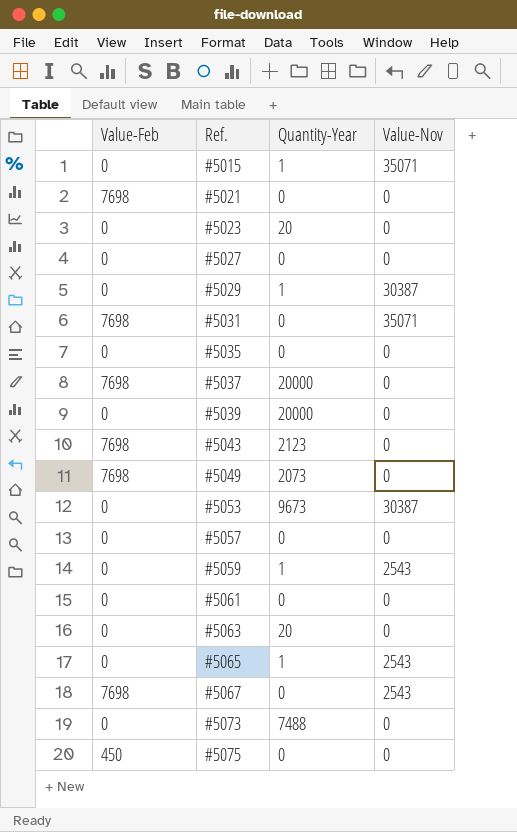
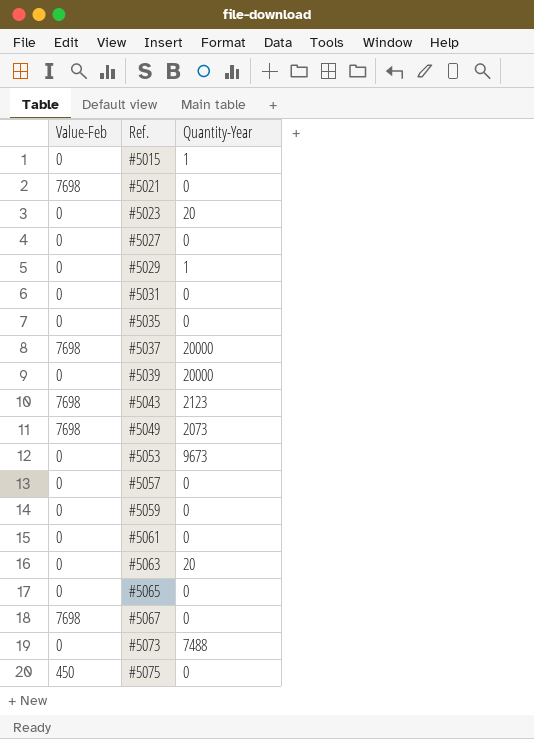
column Value-Nov | position: 4 -> none
#5031 | Value-Feb: 7698 -> 0
#5059 | Quantity-Year: 1 -> 0
#5065 | Quantity-Year: 1 -> 0

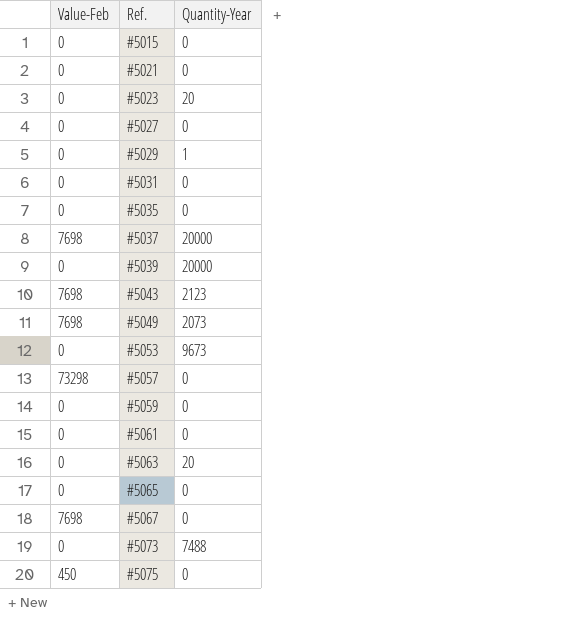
#5015 | Quantity-Year: 1 -> 0
#5021 | Value-Feb: 7698 -> 0
#5057 | Value-Feb: 0 -> 73298

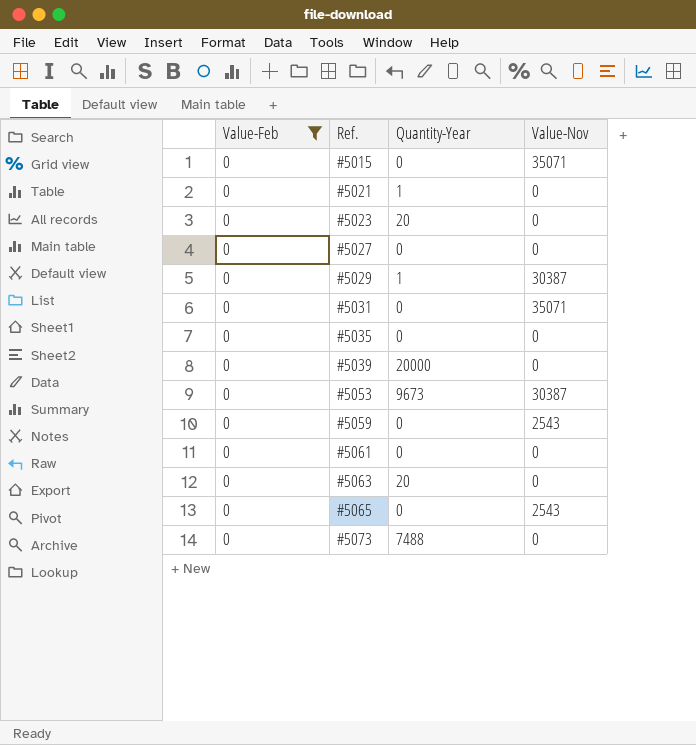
filter: none -> Value-Feb = 0
column Value-Nov | position: none -> 4
#5021 | Quantity-Year: 0 -> 1

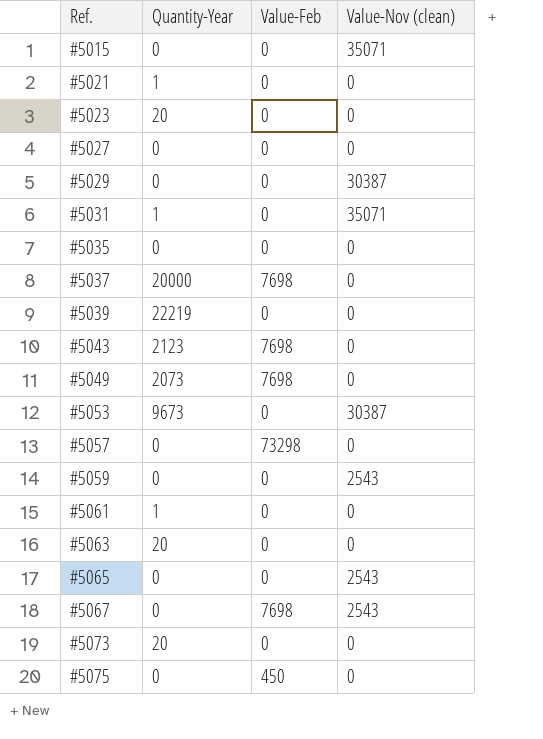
filter: Value-Feb = 0 -> none
column Value-Feb | position: 1 -> 3
column name: Value-Nov -> Value-Nov (clean)
#5029 | Quantity-Year: 1 -> 0
#5031 | Quantity-Year: 0 -> 1
#5039 | Quantity-Year: 20000 -> 22219
#5061 | Quantity-Year: 0 -> 1
#5073 | Quantity-Year: 7488 -> 20

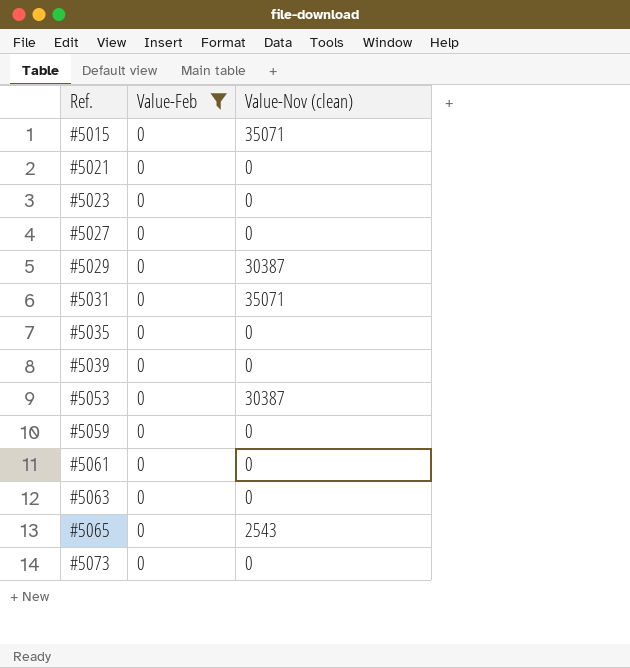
filter: none -> Value-Feb = 0
column Quantity-Year | position: 2 -> none
#5059 | Value-Nov (clean): 2543 -> 0

